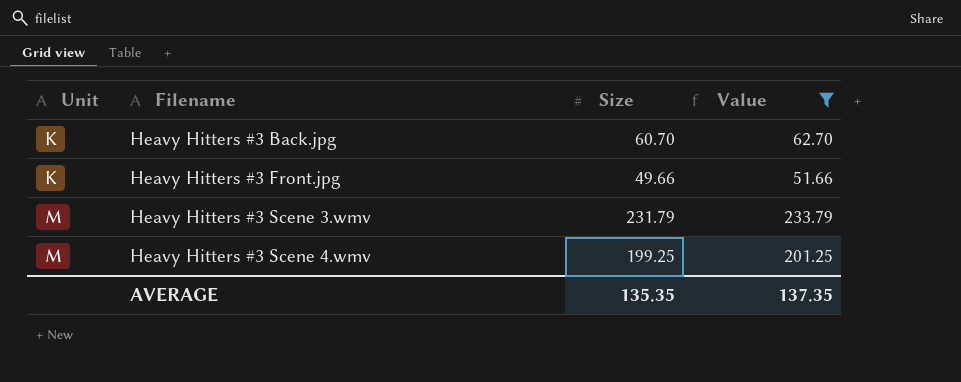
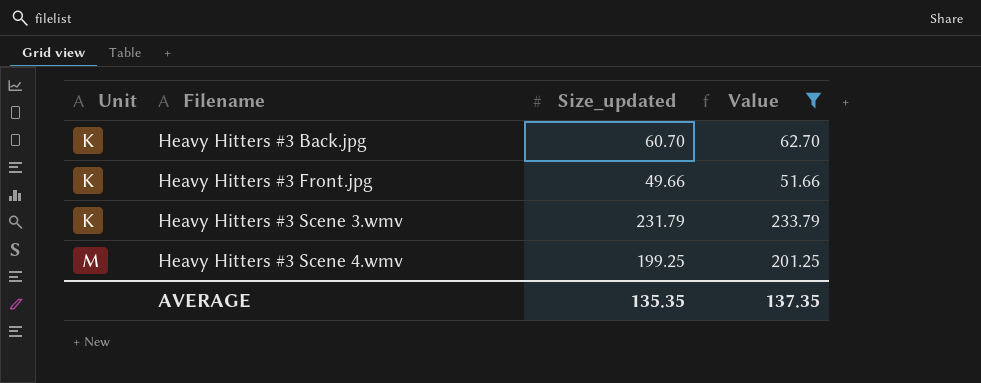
column name: Size -> Size_updated
Heavy Hitters #3 Scene 3.wmv | Unit: M -> K

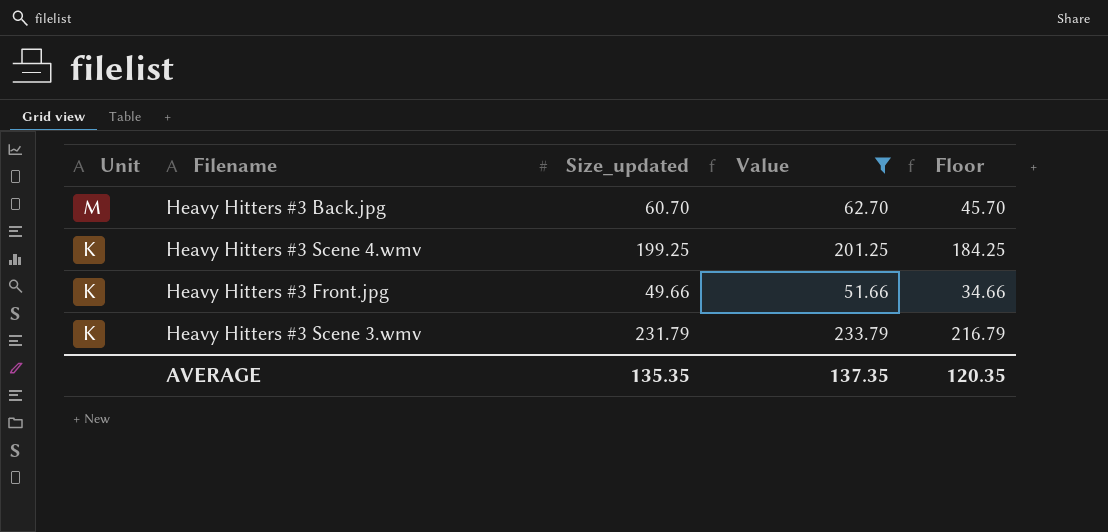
row order: Unit ascending -> Unit descending
column Floor | formula: none -> [Size_updated] - 15
Heavy Hitters #3 Back.jpg | Unit: K -> M
Heavy Hitters #3 Scene 4.wmv | Unit: M -> K

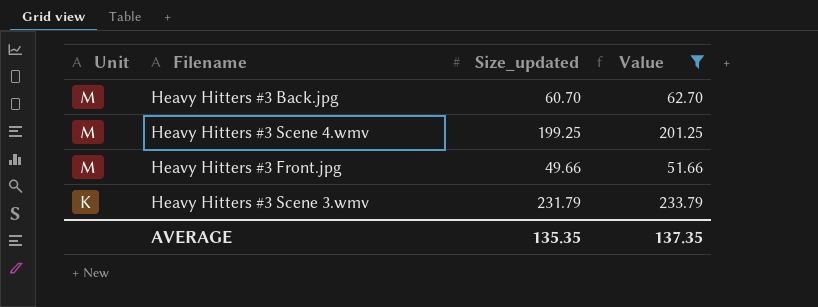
column Floor | formula: [Size_updated] - 15 -> none
Heavy Hitters #3 Scene 4.wmv | Unit: K -> M
Heavy Hitters #3 Front.jpg | Unit: K -> M

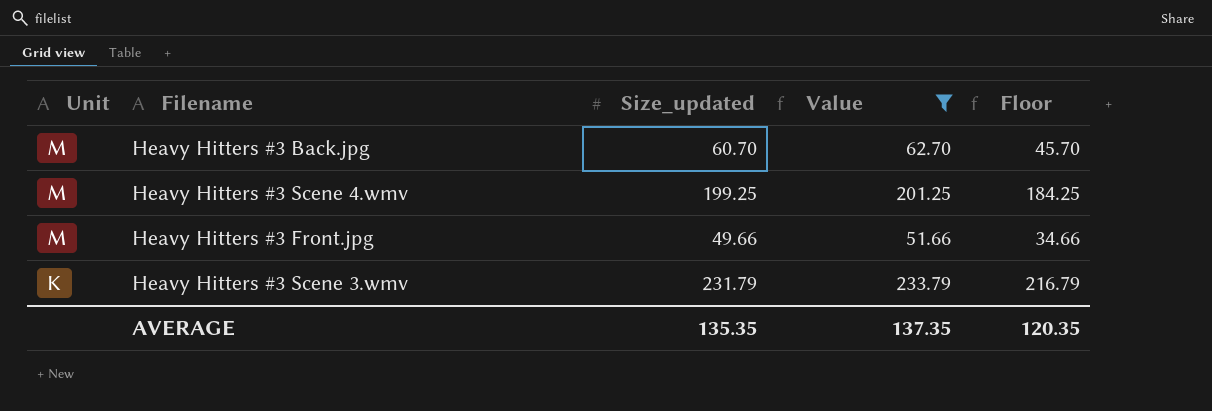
column Floor | formula: none -> [Size_updated] - 15

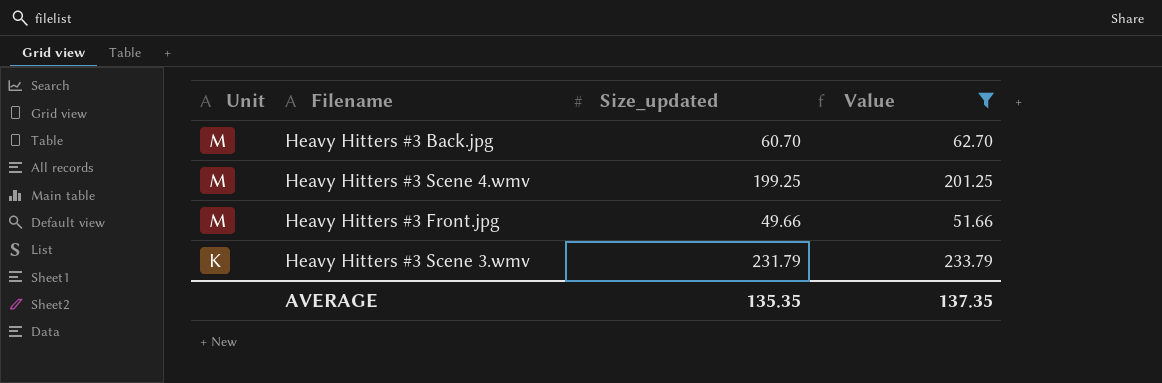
column Floor | formula: [Size_updated] - 15 -> none

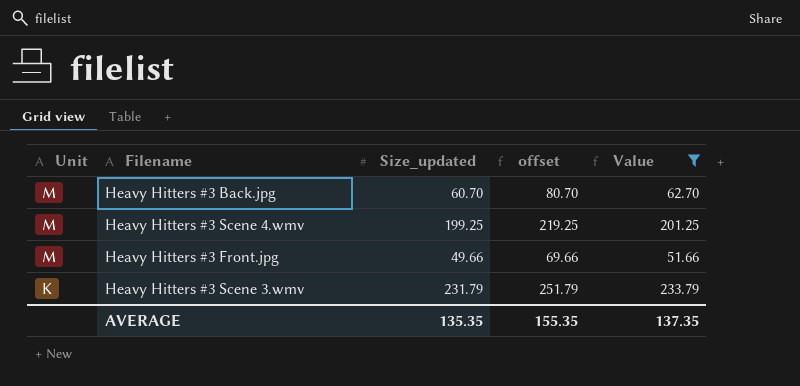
column offset | formula: none -> [Size_updated] + 20

